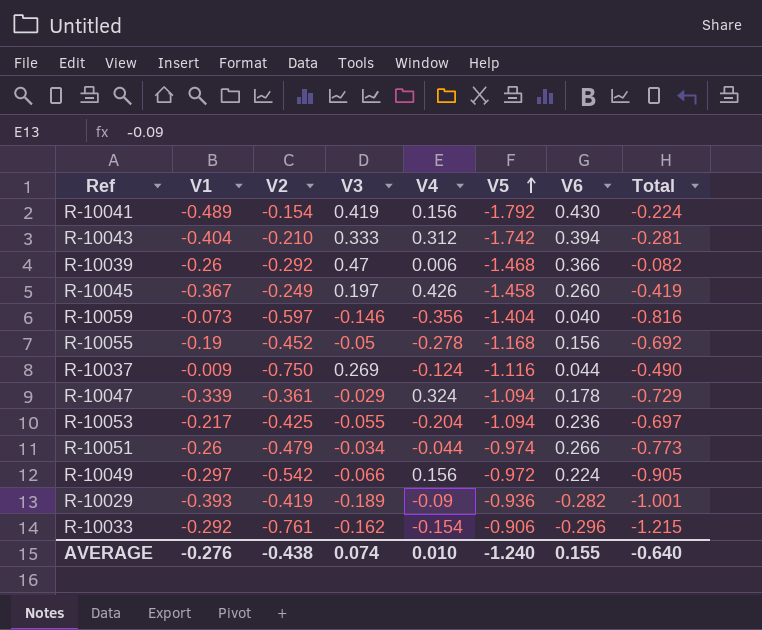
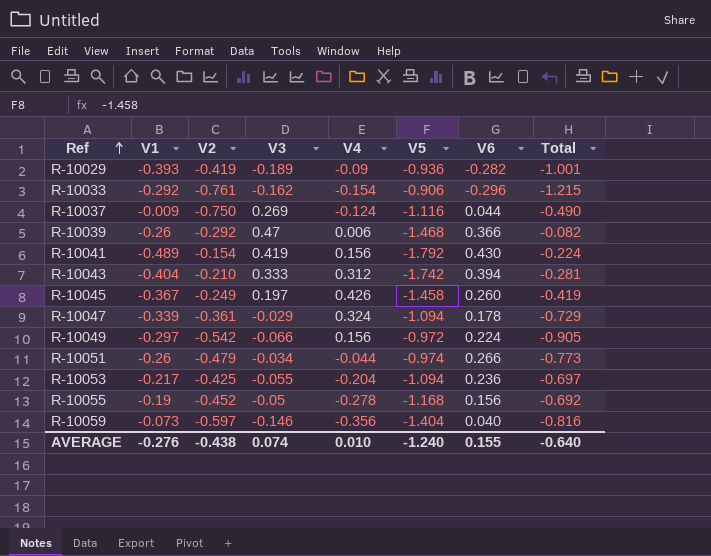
row order: V5 ascending -> Ref ascending

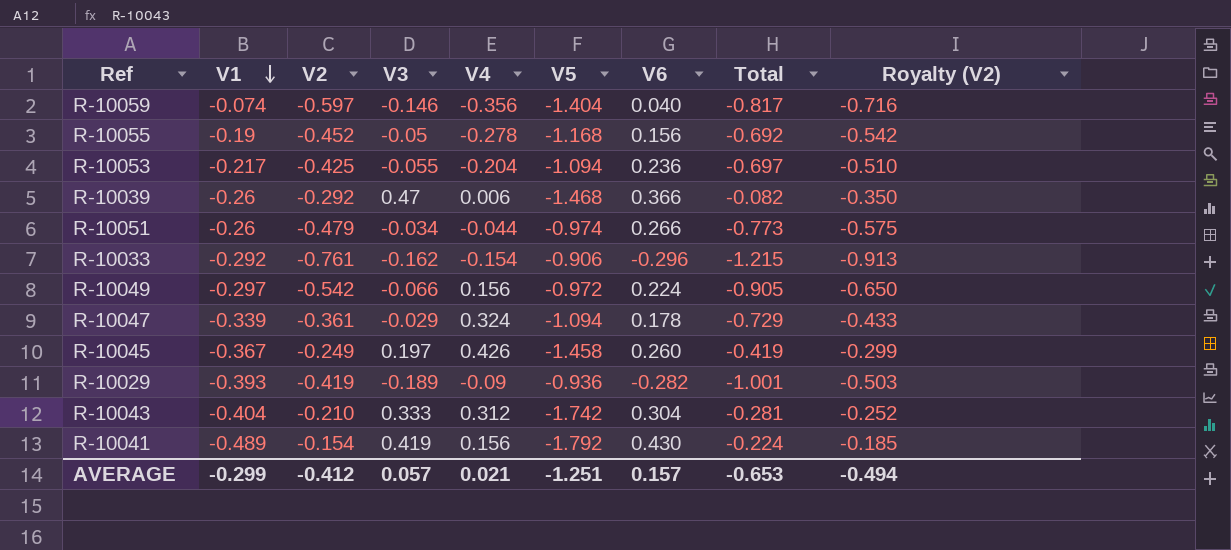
row order: Ref ascending -> V1 descending
column Royalty (V2) | formula: none -> [V2] * 1.2
row R-10037: -0.009 | -0.750 | 0.269 | -0.124 | -1.116 | 0.044 | -0.490 -> none
R-10059 | V1: -0.073 -> -0.074
R-10059 | Total: -0.816 -> -0.817
R-10043 | V6: 0.394 -> 0.304
AVERAGE | V1: -0.276 -> -0.299
AVERAGE | V2: -0.438 -> -0.412
AVERAGE | V3: 0.074 -> 0.057
AVERAGE | V4: 0.010 -> 0.021
AVERAGE | V5: -1.240 -> -1.251
AVERAGE | V6: 0.155 -> 0.157
AVERAGE | Total: -0.640 -> -0.653

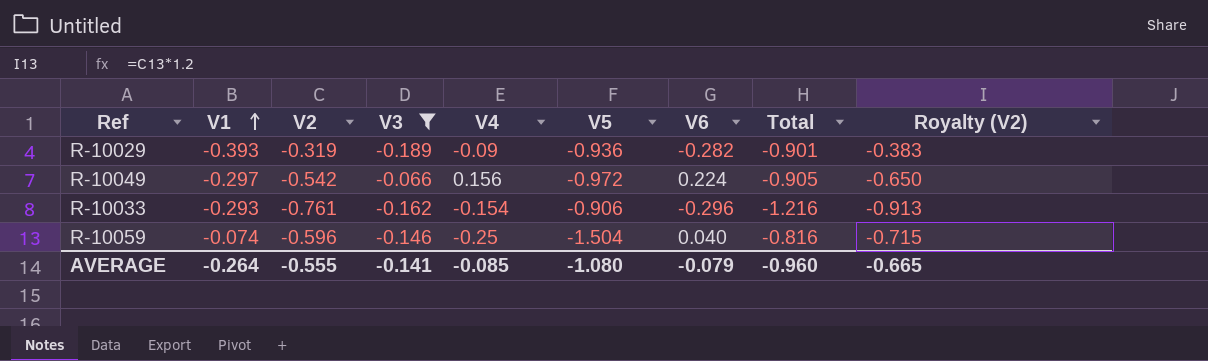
filter: none -> V3 <= -0.066
row order: V1 descending -> V1 ascending
R-10029 | V2: -0.419 -> -0.319
R-10029 | Total: -1.001 -> -0.901
R-10029 | Royalty (V2): -0.503 -> -0.383
R-10033 | V1: -0.292 -> -0.293
R-10033 | Total: -1.215 -> -1.216
R-10059 | V2: -0.597 -> -0.596
R-10059 | V4: -0.356 -> -0.25
R-10059 | V5: -1.404 -> -1.504
R-10059 | Total: -0.817 -> -0.816
R-10059 | Royalty (V2): -0.716 -> -0.715
AVERAGE | V1: -0.299 -> -0.264
AVERAGE | V2: -0.412 -> -0.555
AVERAGE | V3: 0.057 -> -0.141
AVERAGE | V4: 0.021 -> -0.085
AVERAGE | V5: -1.251 -> -1.080
AVERAGE | V6: 0.157 -> -0.079
AVERAGE | Total: -0.653 -> -0.960
AVERAGE | Royalty (V2): -0.494 -> -0.665

